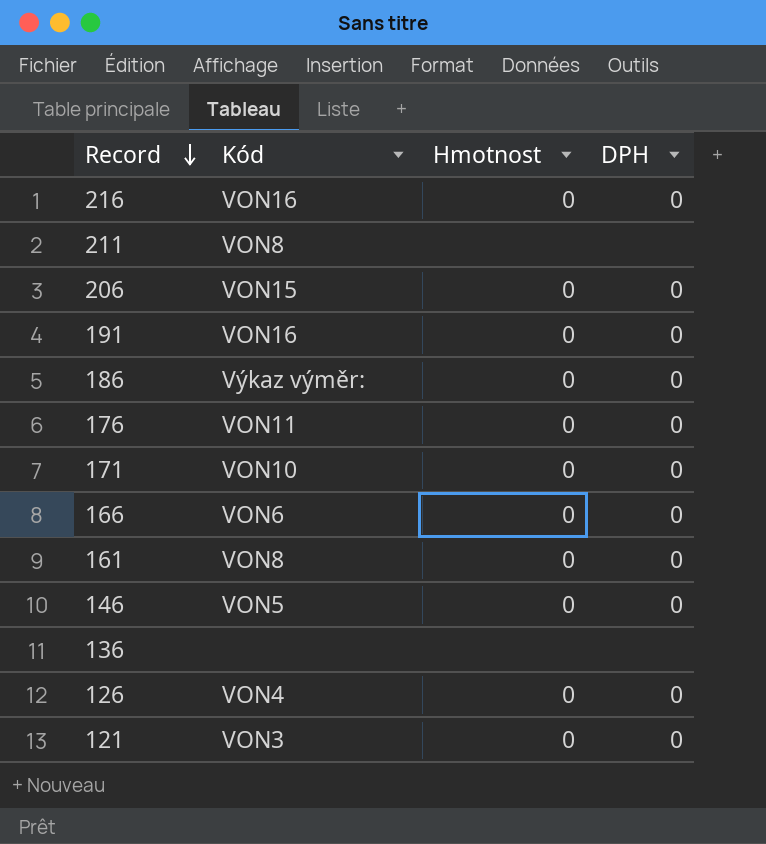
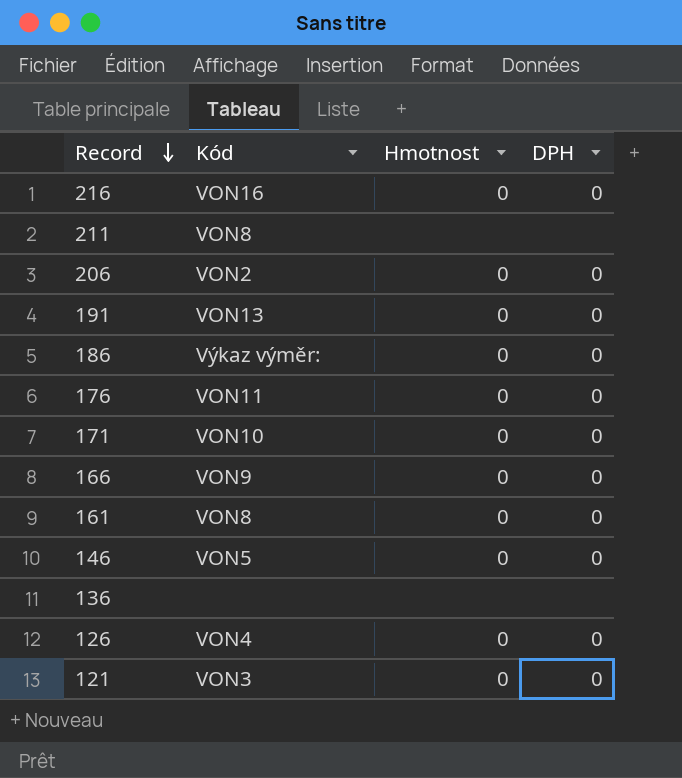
206 | Kód: VON15 -> VON2
191 | Kód: VON16 -> VON13
166 | Kód: VON6 -> VON9

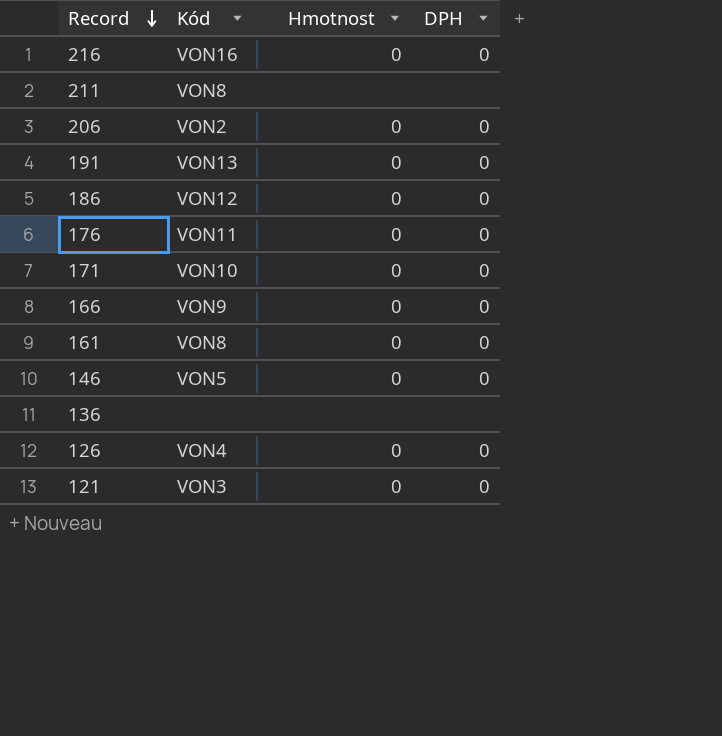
186 | Kód: Výkaz výměr: -> VON12

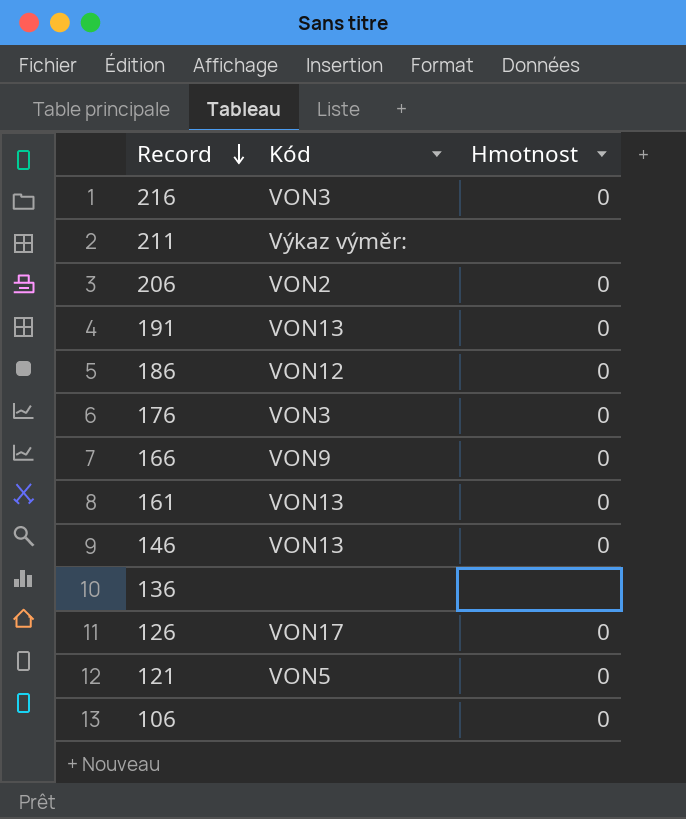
column DPH | position: 4 -> none
row 171: VON10 | 0 | 0 -> none
216 | Kód: VON16 -> VON3
211 | Kód: VON8 -> Výkaz výměr:
176 | Kód: VON11 -> VON3
161 | Kód: VON8 -> VON13
146 | Kód: VON5 -> VON13
126 | Kód: VON4 -> VON17
121 | Kód: VON3 -> VON5
row 106: none -> none | 0

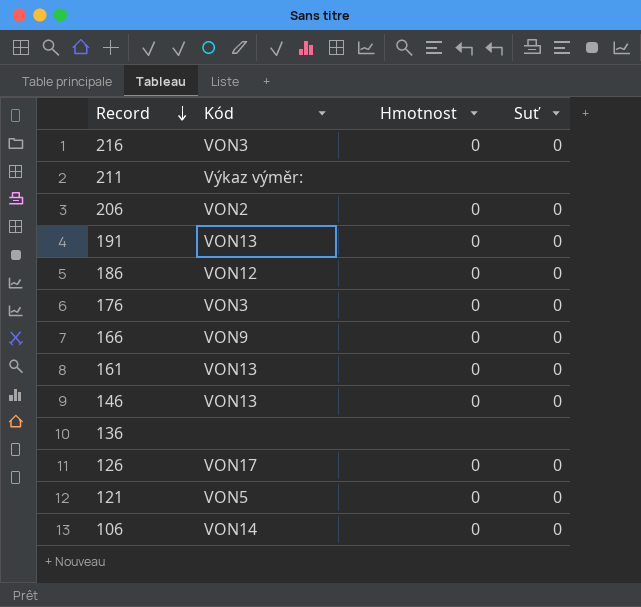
column Suť | position: none -> 4
106 | Kód: none -> VON14

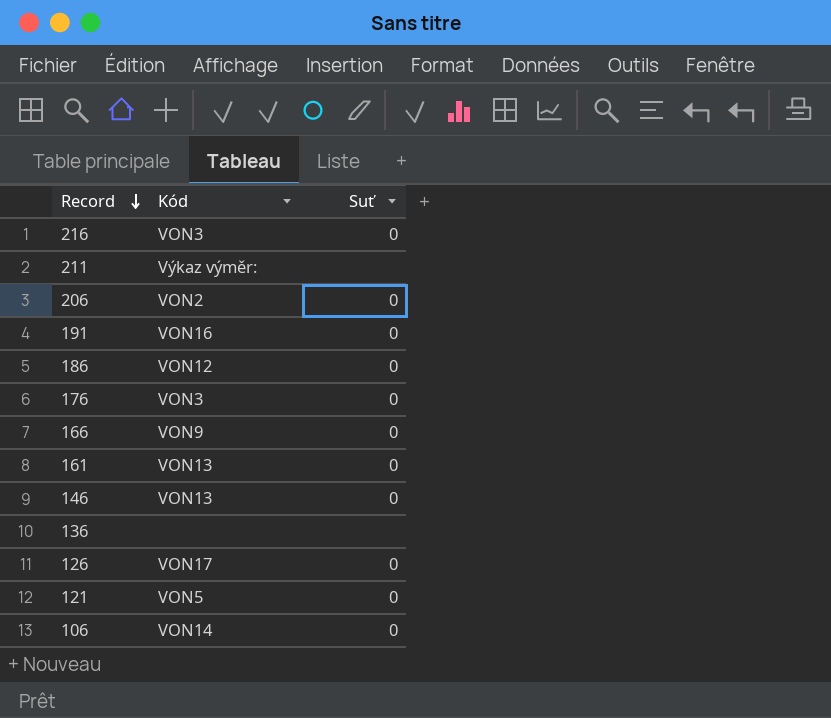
column Hmotnost | position: 3 -> none
191 | Kód: VON13 -> VON16

